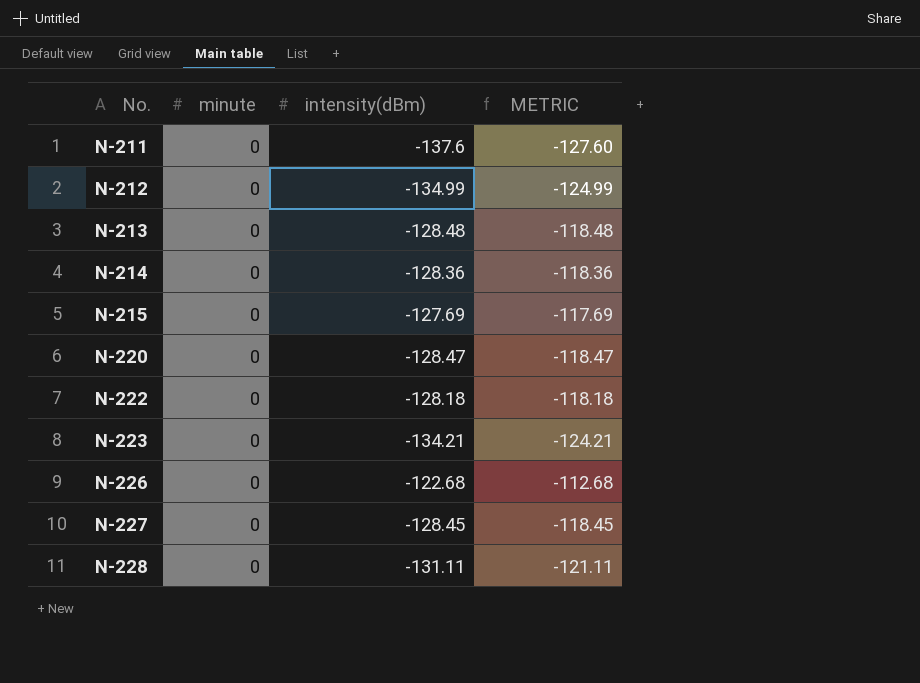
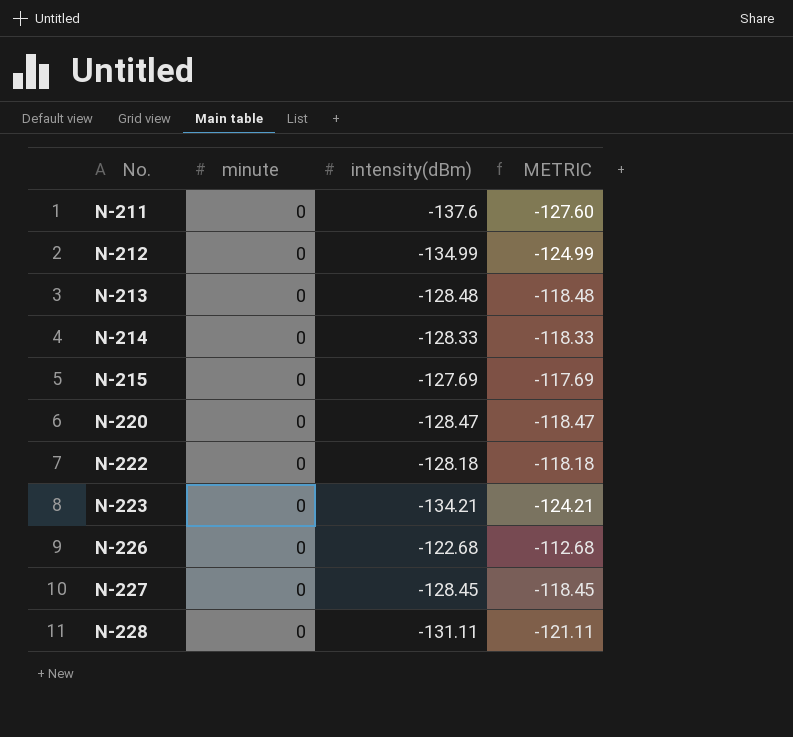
N-214 | intensity(dBm): -128.36 -> -128.33
N-214 | METRIC: -118.36 -> -118.33

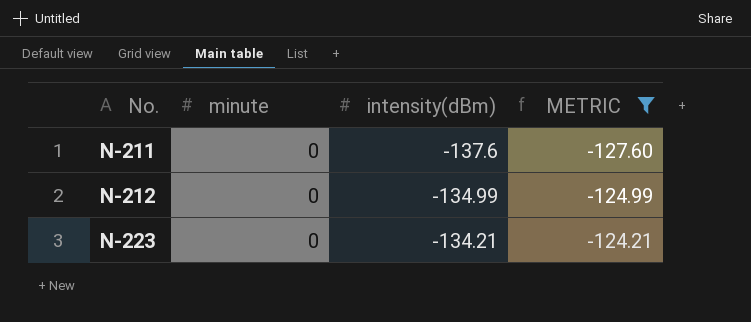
filter: none -> METRIC <= -124.21

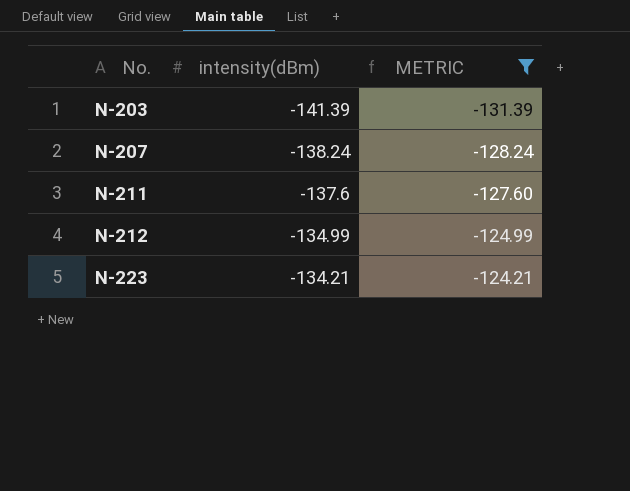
column minute | position: 2 -> none
row N-203: none -> -141.39 | -131.39
row N-207: none -> -138.24 | -128.24

